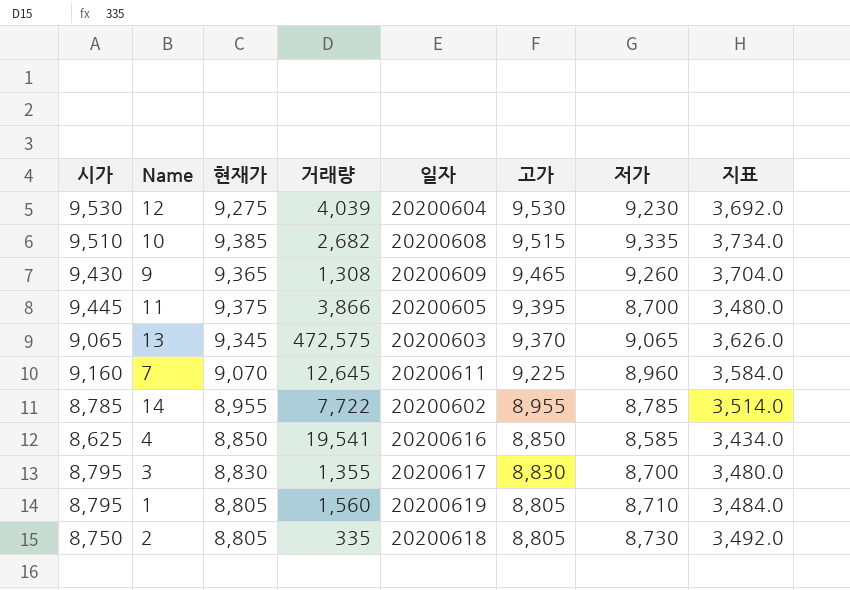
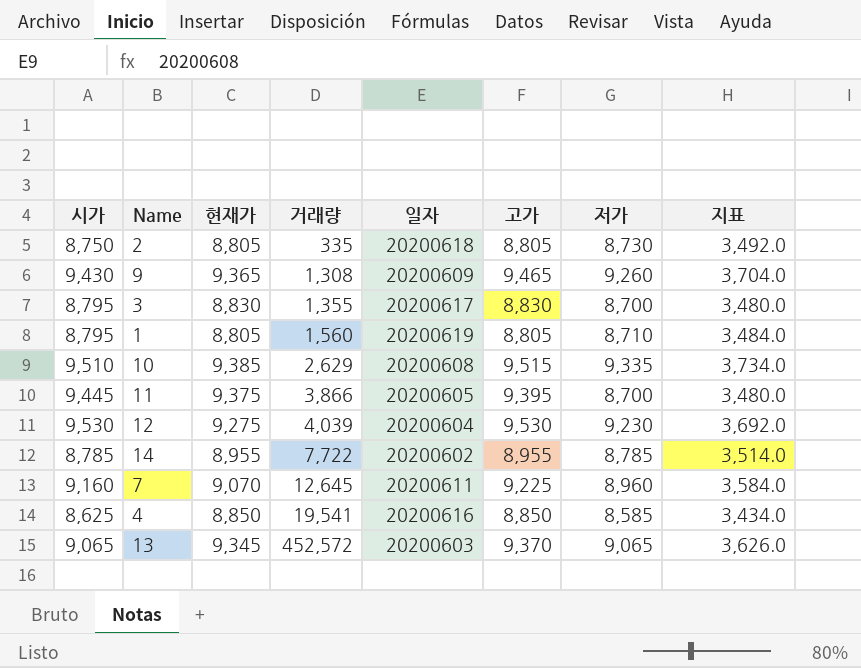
row order: 고가 descending -> 거래량 ascending
10 | 거래량: 2,682 -> 2,629
13 | 거래량: 472,575 -> 452,572

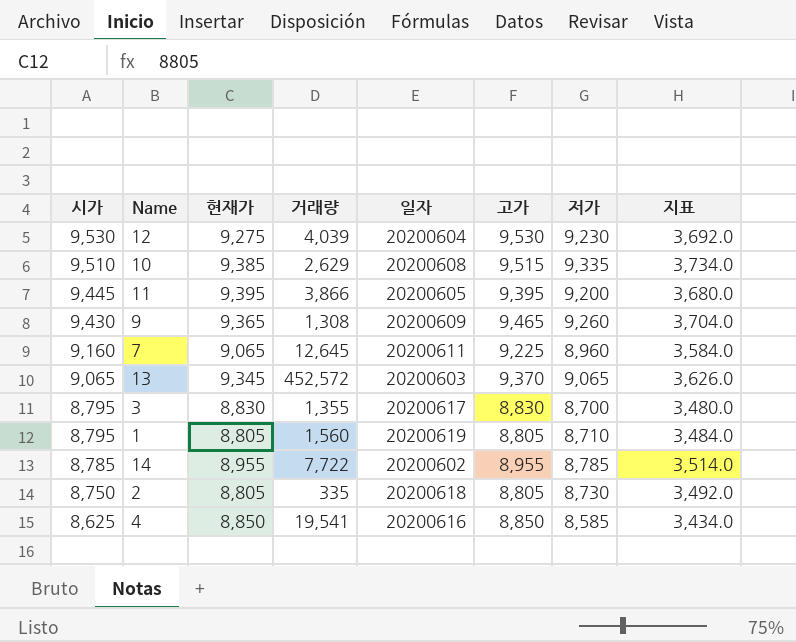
row order: 거래량 ascending -> 시가 descending
11 | 현재가: 9,375 -> 9,395
11 | 저가: 8,700 -> 9,200
11 | 지표: 3,480.0 -> 3,680.0
7 | 현재가: 9,070 -> 9,065

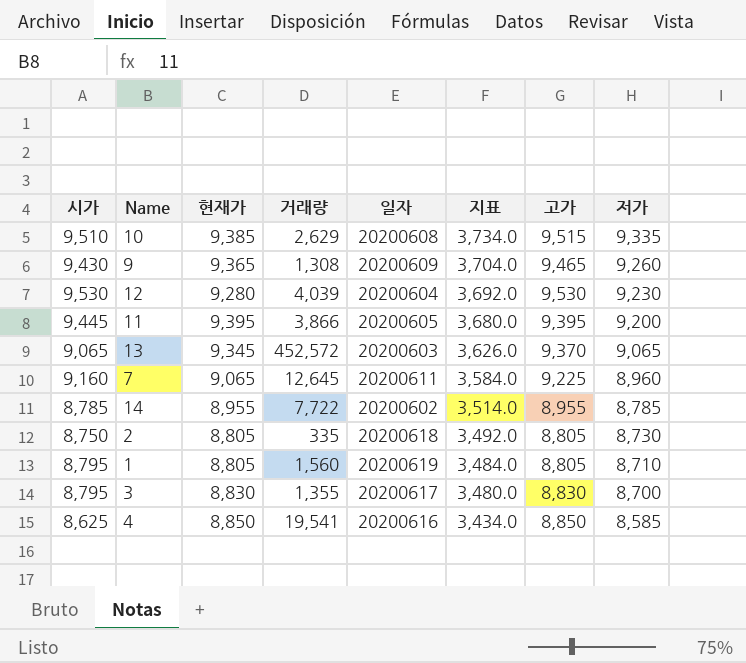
row order: 시가 descending -> 지표 descending
column 지표 | position: 8 -> 6
12 | 현재가: 9,275 -> 9,280

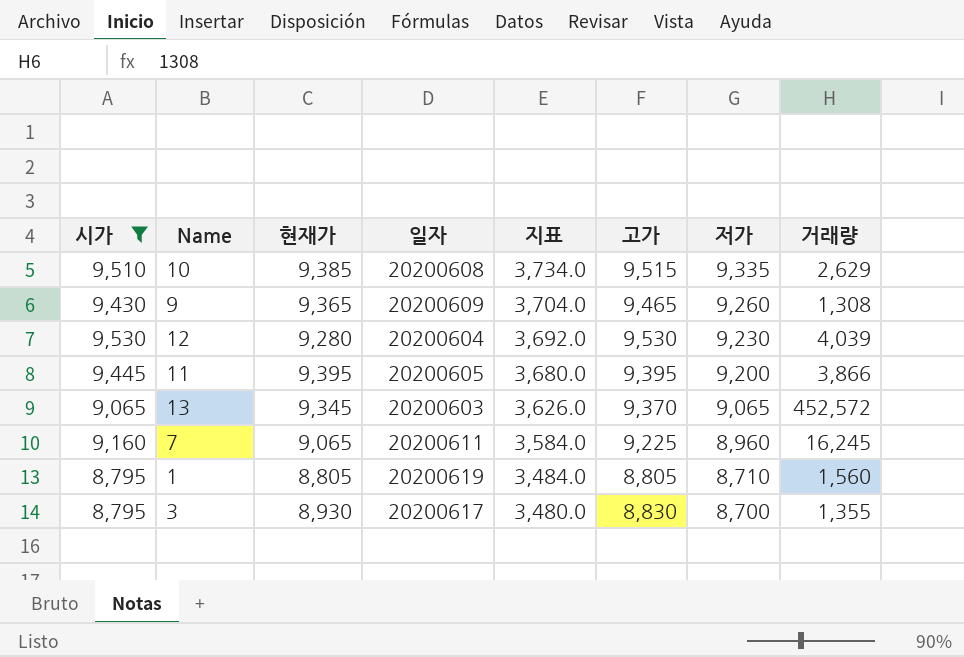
filter: none -> 시가 >= 8,795
column 거래량 | position: 4 -> 8
7 | 거래량: 12,645 -> 16,245
3 | 현재가: 8,830 -> 8,930

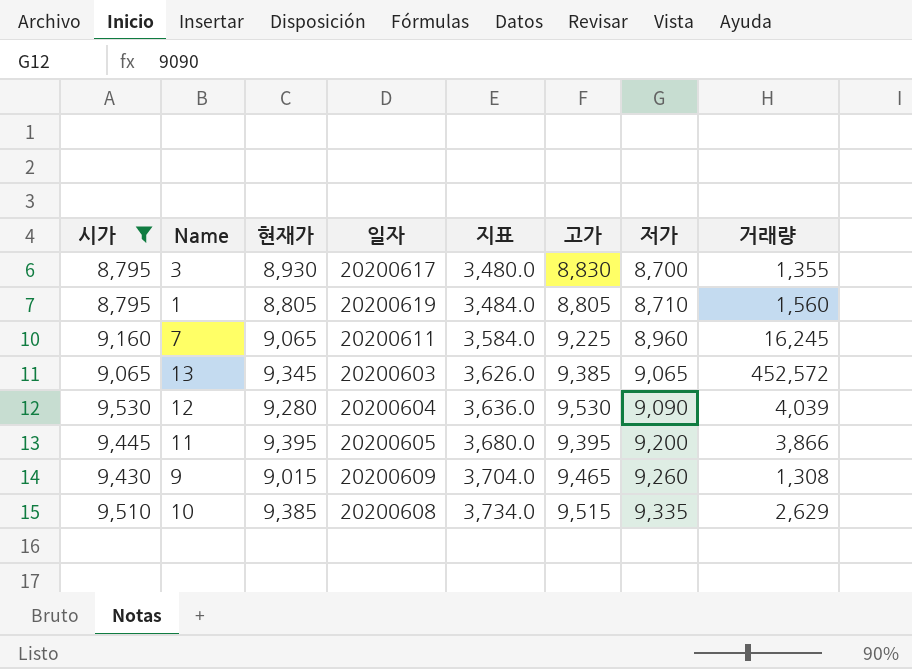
row order: 지표 descending -> 지표 ascending
13 | 고가: 9,370 -> 9,385
12 | 지표: 3,692.0 -> 3,636.0
12 | 저가: 9,230 -> 9,090
9 | 현재가: 9,365 -> 9,015

